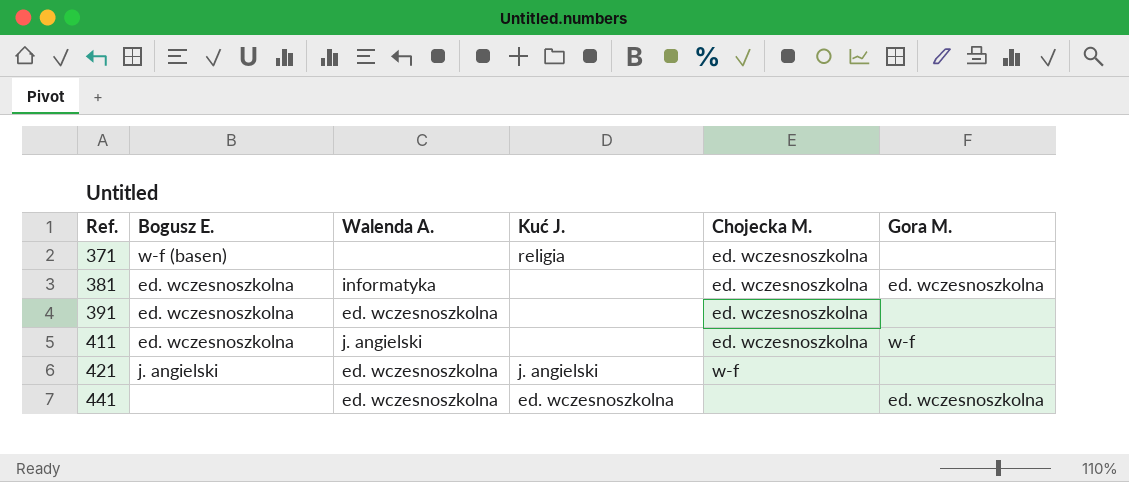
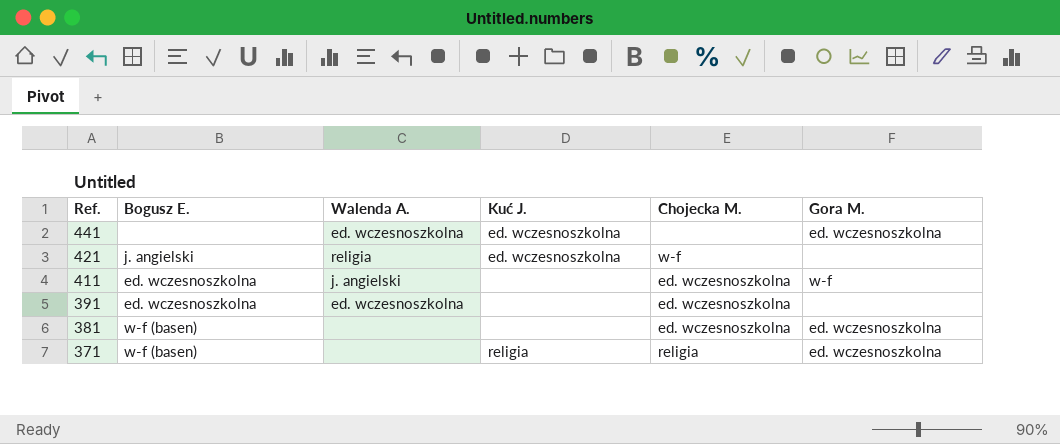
row order: Ref. ascending -> Ref. descending
421 | Walenda A.: ed. wczesnoszkolna -> religia
421 | Kuć J.: j. angielski -> ed. wczesnoszkolna
381 | Bogusz E.: ed. wczesnoszkolna -> w-f (basen)
381 | Walenda A.: informatyka -> none
371 | Chojecka M.: ed. wczesnoszkolna -> religia
371 | Gora M.: none -> ed. wczesnoszkolna

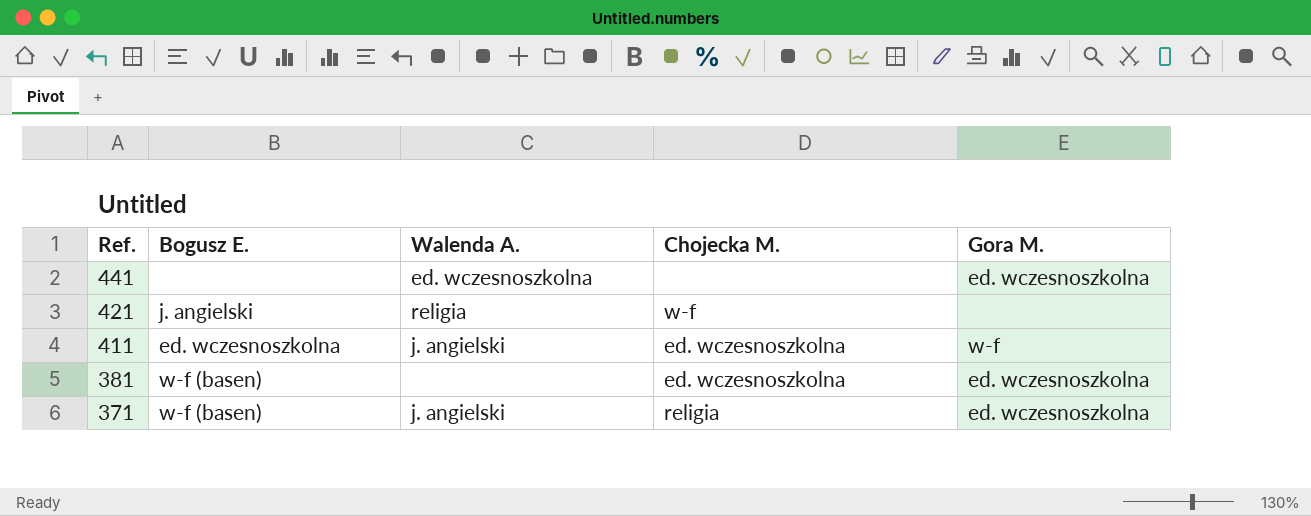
column Kuć J. | position: 4 -> none
row 391: ed. wczesnoszkolna | ed. wczesnoszkolna | none | ed. wczesnoszkolna | none -> none
371 | Walenda A.: none -> j. angielski

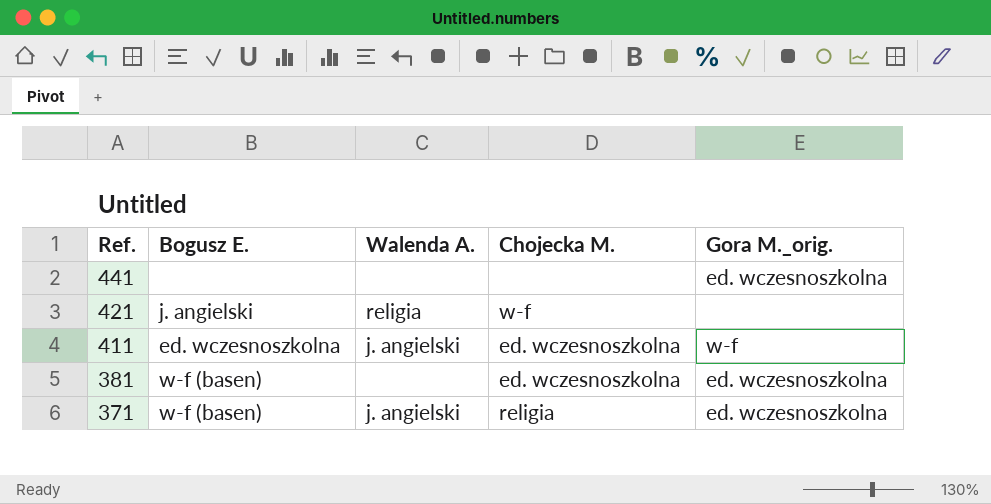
column name: Gora M. -> Gora M._orig.
441 | Walenda A.: ed. wczesnoszkolna -> none

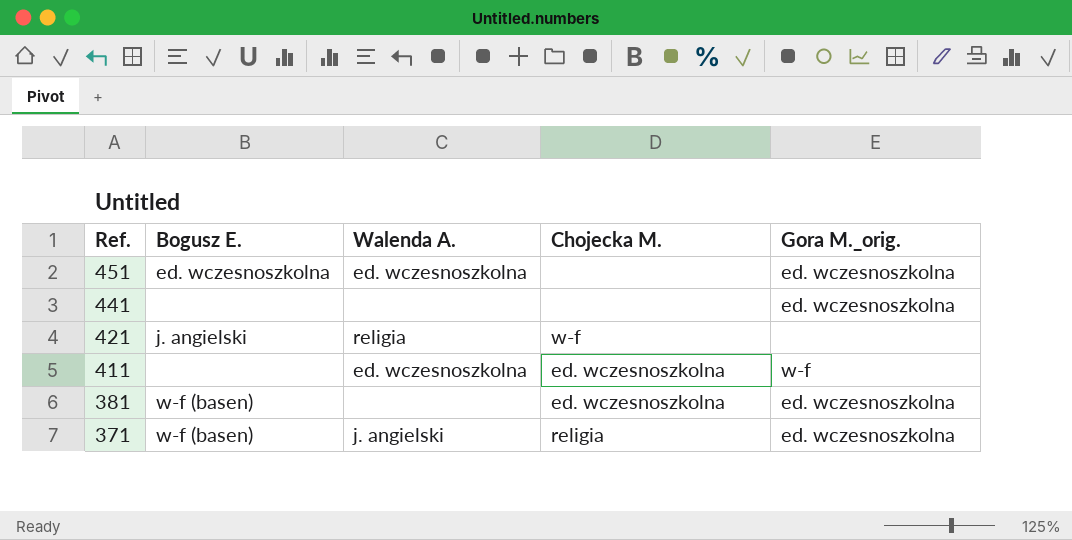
row 451: none -> ed. wczesnoszkolna | ed. wczesnoszkolna | none | ed. wczesnoszkolna
411 | Bogusz E.: ed. wczesnoszkolna -> none
411 | Walenda A.: j. angielski -> ed. wczesnoszkolna

